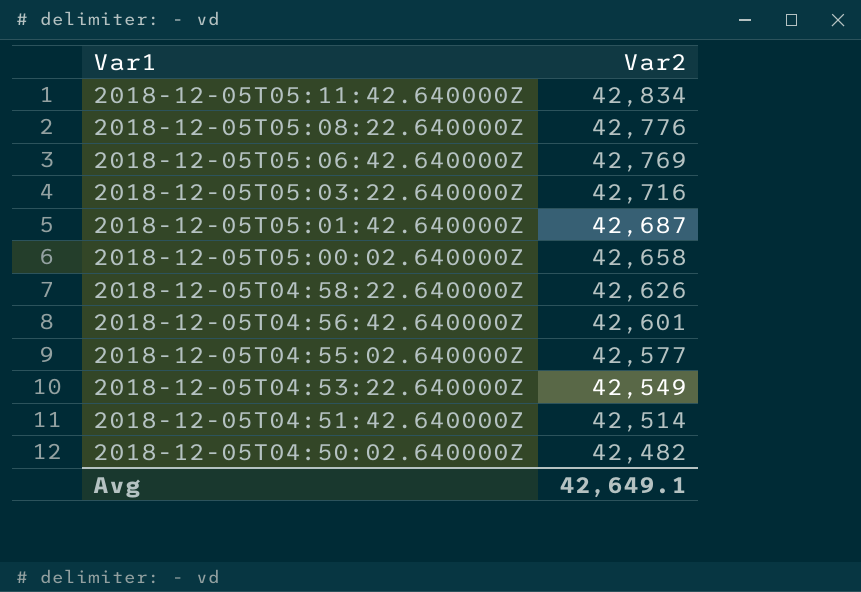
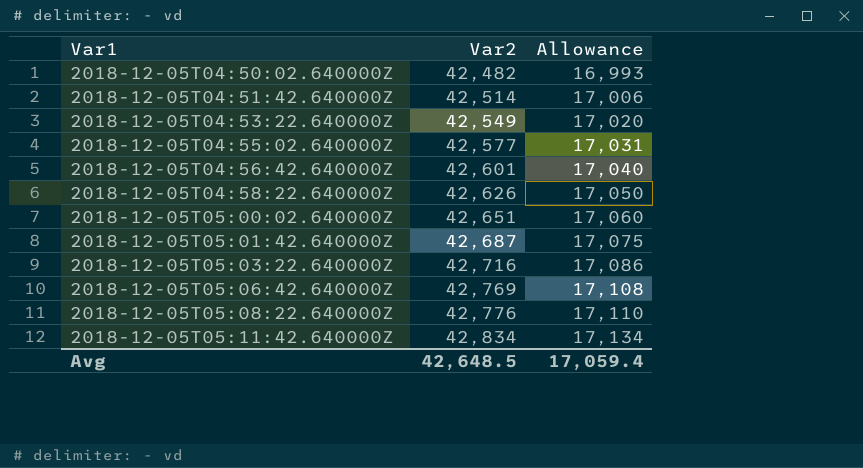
row order: Var1 descending -> Var1 ascending
column Allowance | formula: none -> [Var2] * 0.4
2018-12-05T05:00:02.640000Z | Var2: 42,658 -> 42,651
Avg | Var2: 42,649.1 -> 42,648.5

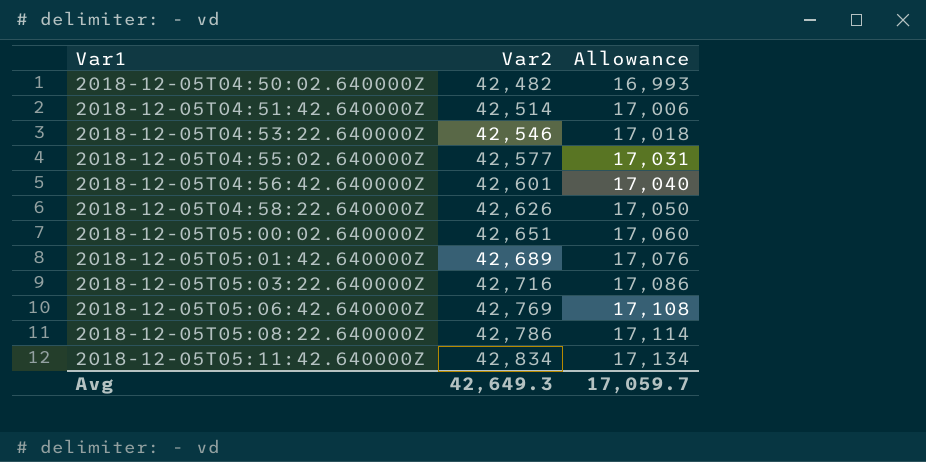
2018-12-05T04:53:22.640000Z | Var2: 42,549 -> 42,546
2018-12-05T04:53:22.640000Z | Allowance: 17,020 -> 17,018
2018-12-05T05:01:42.640000Z | Var2: 42,687 -> 42,689
2018-12-05T05:01:42.640000Z | Allowance: 17,075 -> 17,076
2018-12-05T05:08:22.640000Z | Var2: 42,776 -> 42,786
2018-12-05T05:08:22.640000Z | Allowance: 17,110 -> 17,114
Avg | Var2: 42,648.5 -> 42,649.3
Avg | Allowance: 17,059.4 -> 17,059.7

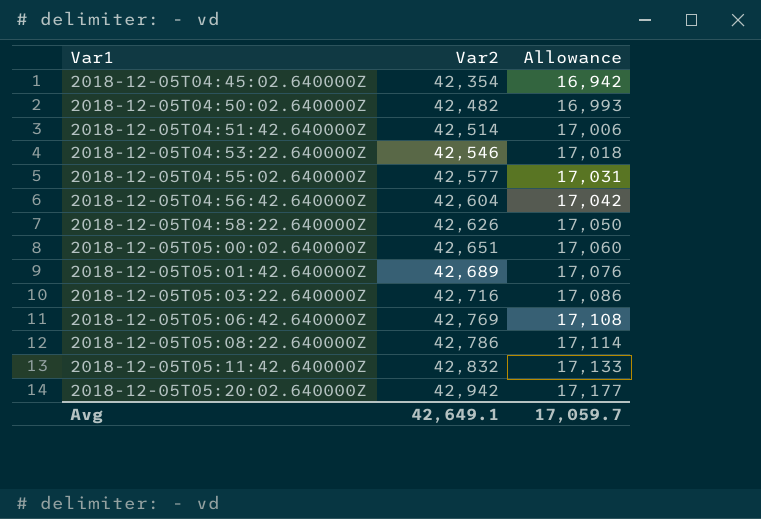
row 2018-12-05T04:45:02.640000Z: none -> 42,354 | 16,942
2018-12-05T04:56:42.640000Z | Var2: 42,601 -> 42,604
2018-12-05T04:56:42.640000Z | Allowance: 17,040 -> 17,042
2018-12-05T05:11:42.640000Z | Var2: 42,834 -> 42,832
2018-12-05T05:11:42.640000Z | Allowance: 17,134 -> 17,133
row 2018-12-05T05:20:02.640000Z: none -> 42,942 | 17,177
Avg | Var2: 42,649.3 -> 42,649.1

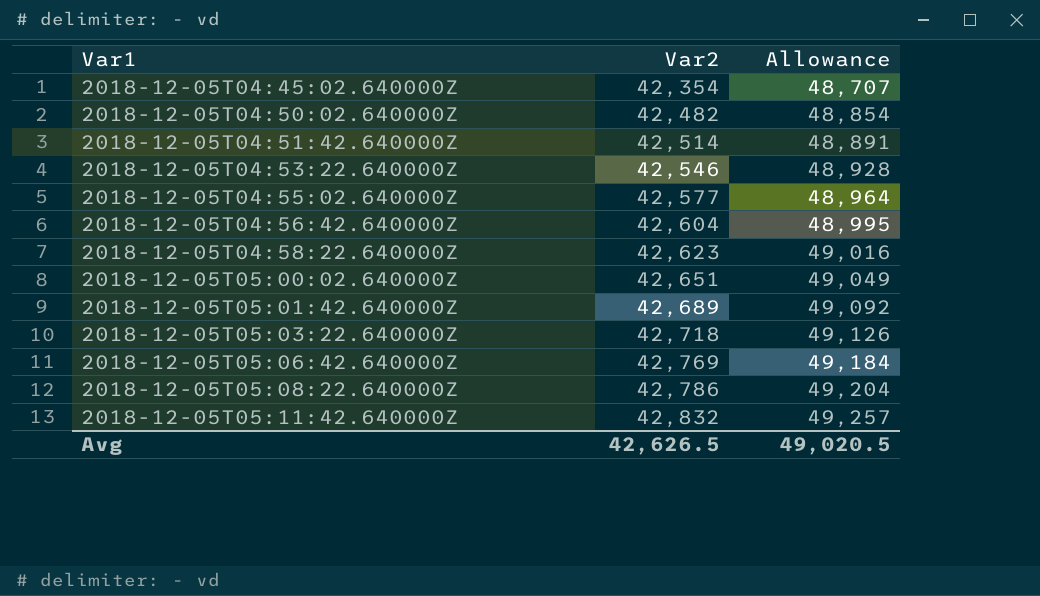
column Allowance | formula: [Var2] * 0.4 -> [Var2] * 1.15
row 2018-12-05T05:20:02.640000Z: 42,942 | 17,177 -> none
2018-12-05T04:58:22.640000Z | Var2: 42,626 -> 42,623
2018-12-05T05:03:22.640000Z | Var2: 42,716 -> 42,718
Avg | Var2: 42,649.1 -> 42,626.5
Avg | Allowance: 17,059.7 -> 49,020.5

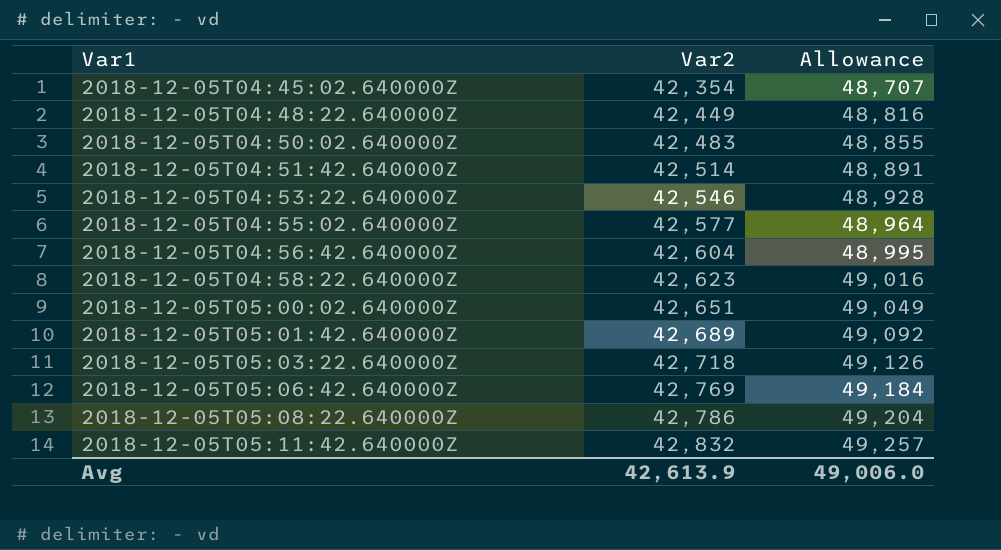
row 2018-12-05T04:48:22.640000Z: none -> 42,449 | 48,816
2018-12-05T04:50:02.640000Z | Var2: 42,482 -> 42,483
2018-12-05T04:50:02.640000Z | Allowance: 48,854 -> 48,855
Avg | Var2: 42,626.5 -> 42,613.9
Avg | Allowance: 49,020.5 -> 49,006.0

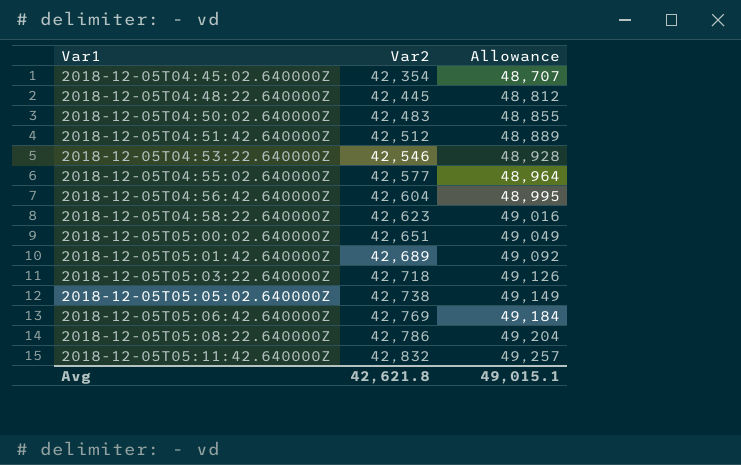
2018-12-05T04:48:22.640000Z | Var2: 42,449 -> 42,445
2018-12-05T04:48:22.640000Z | Allowance: 48,816 -> 48,812
2018-12-05T04:51:42.640000Z | Var2: 42,514 -> 42,512
2018-12-05T04:51:42.640000Z | Allowance: 48,891 -> 48,889
row 2018-12-05T05:05:02.640000Z: none -> 42,738 | 49,149
Avg | Var2: 42,613.9 -> 42,621.8
Avg | Allowance: 49,006.0 -> 49,015.1

